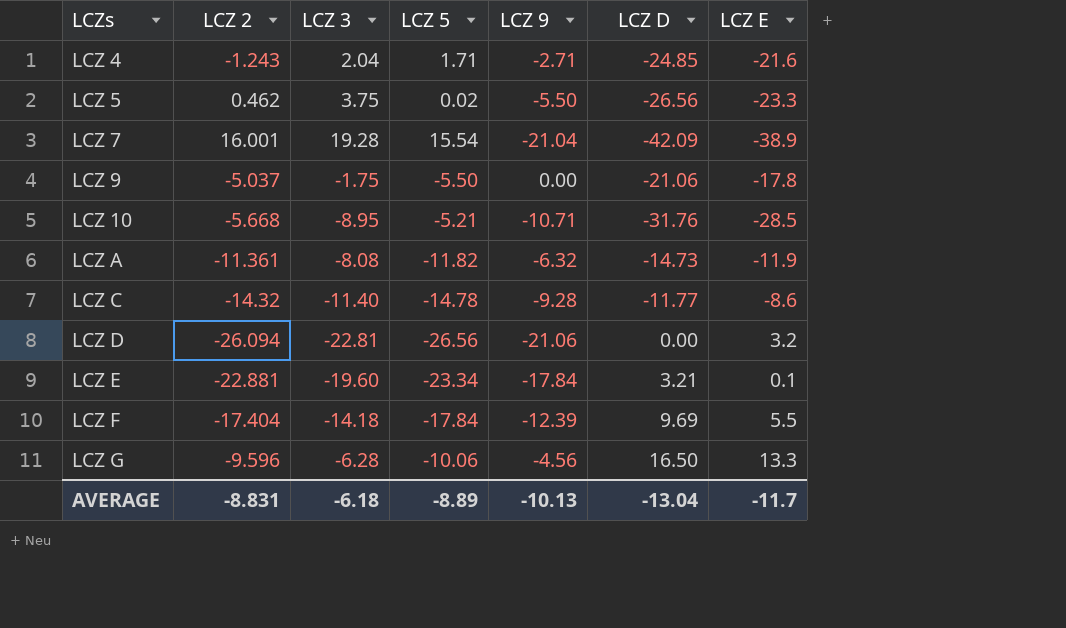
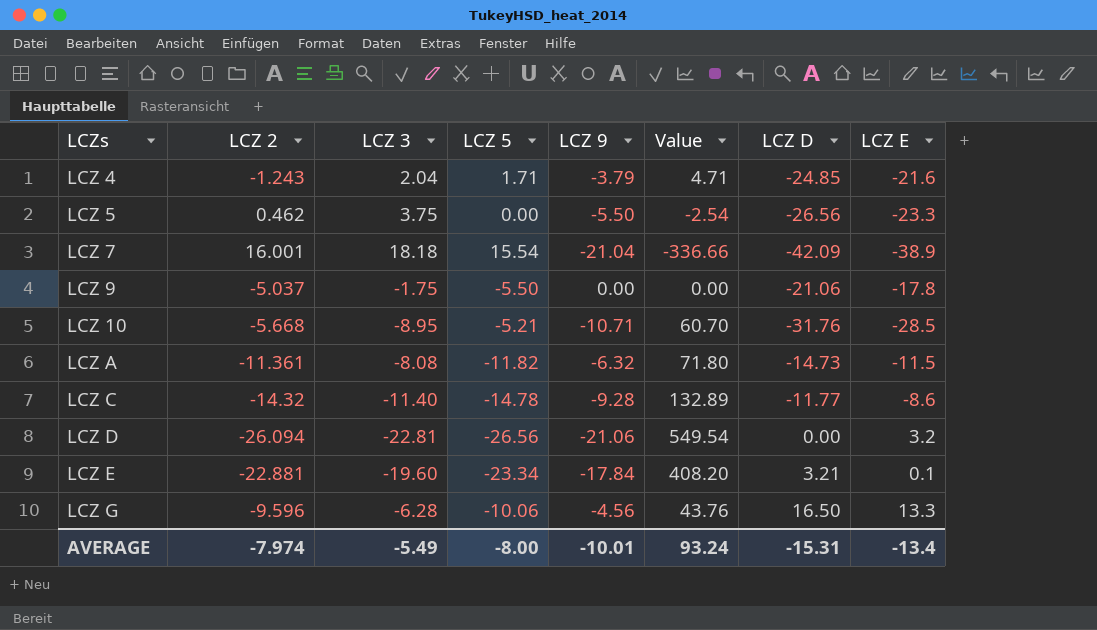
column Value | formula: none -> [LCZ 2] * [LCZ 9]
row LCZ F: -17.404 | -14.18 | -17.84 | -12.39 | 9.69 | 5.5 -> none
LCZ 4 | LCZ 9: -2.71 -> -3.79
LCZ 5 | LCZ 5: 0.02 -> 0.00
LCZ 7 | LCZ 3: 19.28 -> 18.18
LCZ A | LCZ E: -11.9 -> -11.5
AVERAGE | LCZ 2: -8.831 -> -7.974
AVERAGE | LCZ 3: -6.18 -> -5.49
AVERAGE | LCZ 5: -8.89 -> -8.00
AVERAGE | LCZ 9: -10.13 -> -10.01
AVERAGE | LCZ D: -13.04 -> -15.31
AVERAGE | LCZ E: -11.7 -> -13.4

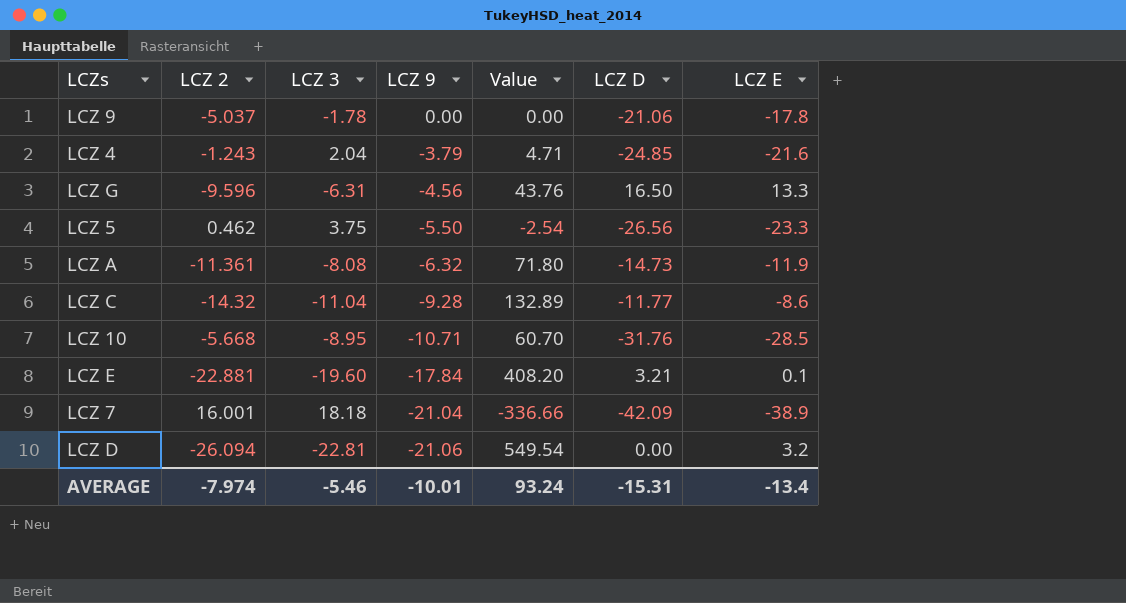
row order: LCZs ascending -> LCZ 9 descending
column LCZ 5 | position: 4 -> none
LCZ 9 | LCZ 3: -1.75 -> -1.78
LCZ G | LCZ 3: -6.28 -> -6.31
LCZ A | LCZ E: -11.5 -> -11.9
LCZ C | LCZ 3: -11.40 -> -11.04
AVERAGE | LCZ 3: -5.49 -> -5.46

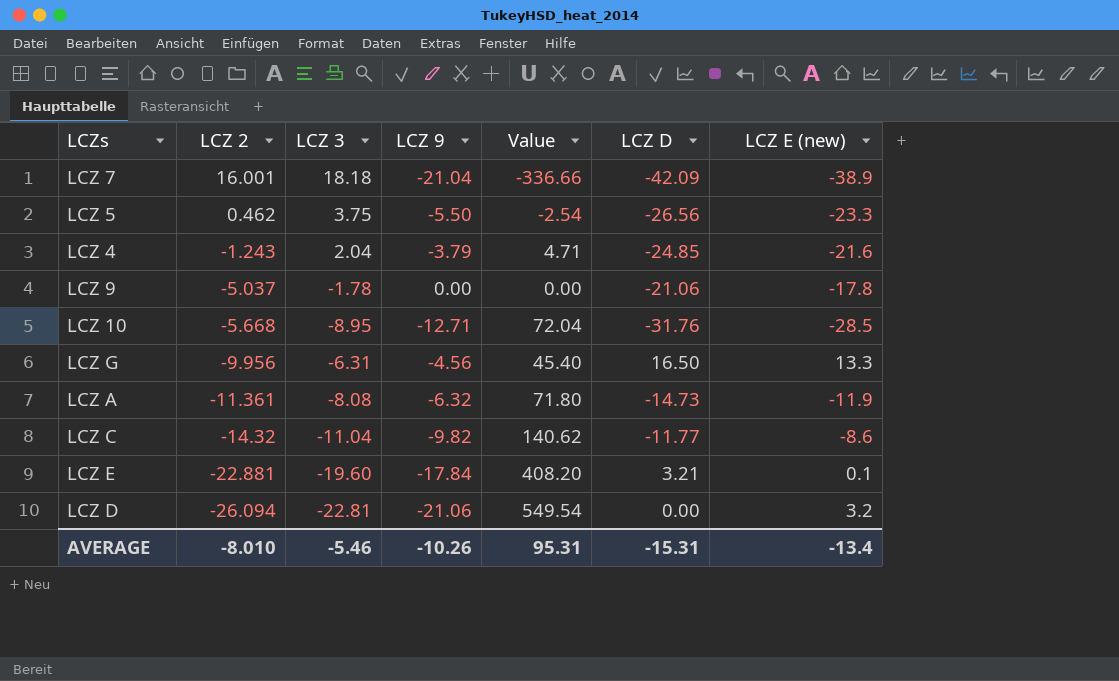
row order: LCZ 9 descending -> LCZ 2 descending
column name: LCZ E -> LCZ E (new)
LCZ 10 | LCZ 9: -10.71 -> -12.71
LCZ 10 | Value: 60.70 -> 72.04
LCZ G | LCZ 2: -9.596 -> -9.956
LCZ G | Value: 43.76 -> 45.40
LCZ C | LCZ 9: -9.28 -> -9.82
LCZ C | Value: 132.89 -> 140.62
AVERAGE | LCZ 2: -7.974 -> -8.010
AVERAGE | LCZ 9: -10.01 -> -10.26
AVERAGE | Value: 93.24 -> 95.31

